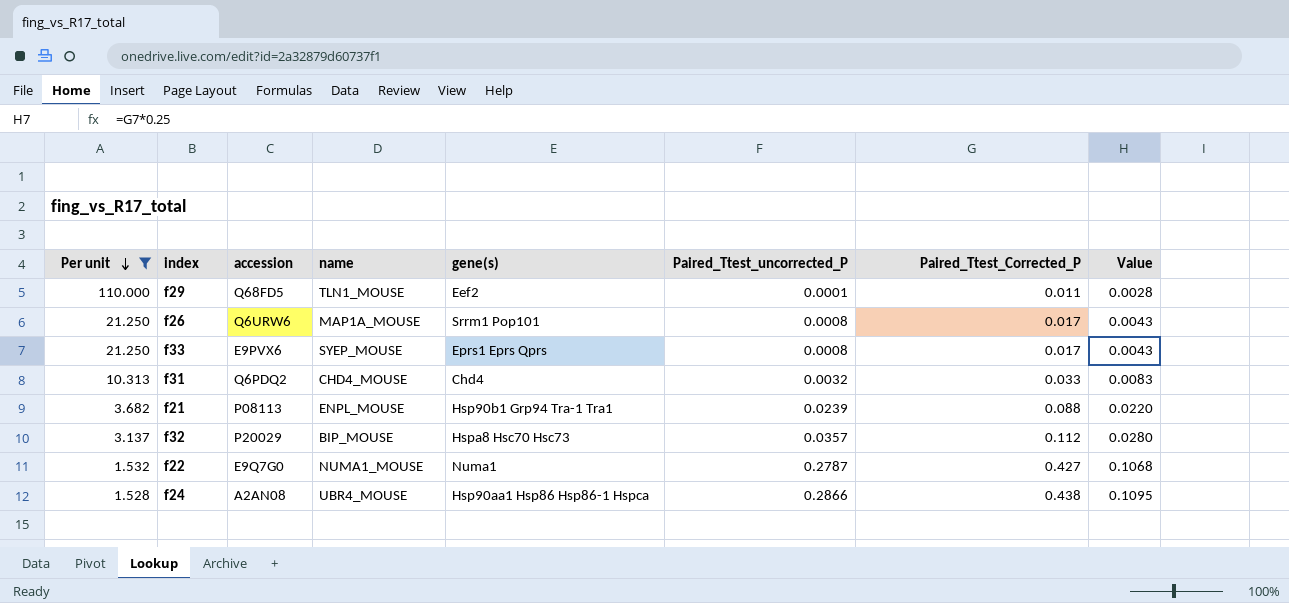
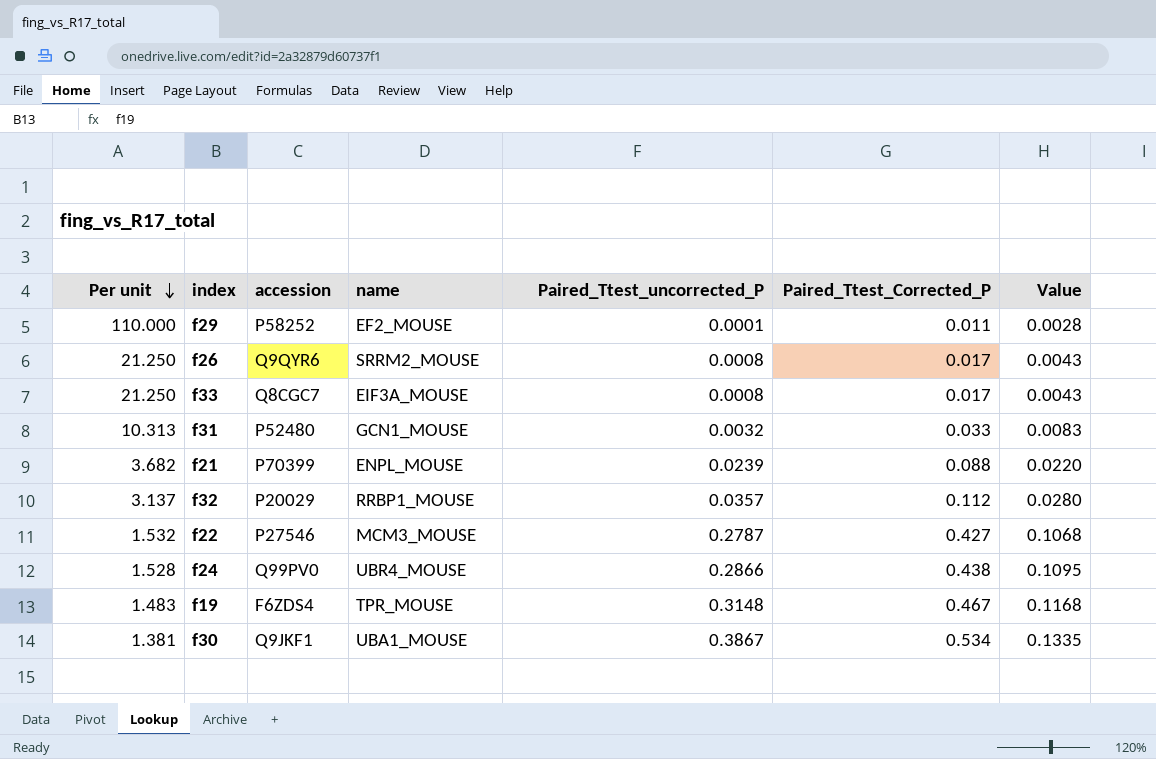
filter: Per unit >= 1.528 -> none
column gene(s) | position: 5 -> none
f29 | accession: Q68FD5 -> P58252
f29 | name: TLN1_MOUSE -> EF2_MOUSE
f26 | accession: Q6URW6 -> Q9QYR6
f26 | name: MAP1A_MOUSE -> SRRM2_MOUSE
f33 | accession: E9PVX6 -> Q8CGC7
f33 | name: SYEP_MOUSE -> EIF3A_MOUSE
f31 | accession: Q6PDQ2 -> P52480
f31 | name: CHD4_MOUSE -> GCN1_MOUSE
f21 | accession: P08113 -> P70399
f32 | name: BIP_MOUSE -> RRBP1_MOUSE
f22 | accession: E9Q7G0 -> P27546
f22 | name: NUMA1_MOUSE -> MCM3_MOUSE
f24 | accession: A2AN08 -> Q99PV0

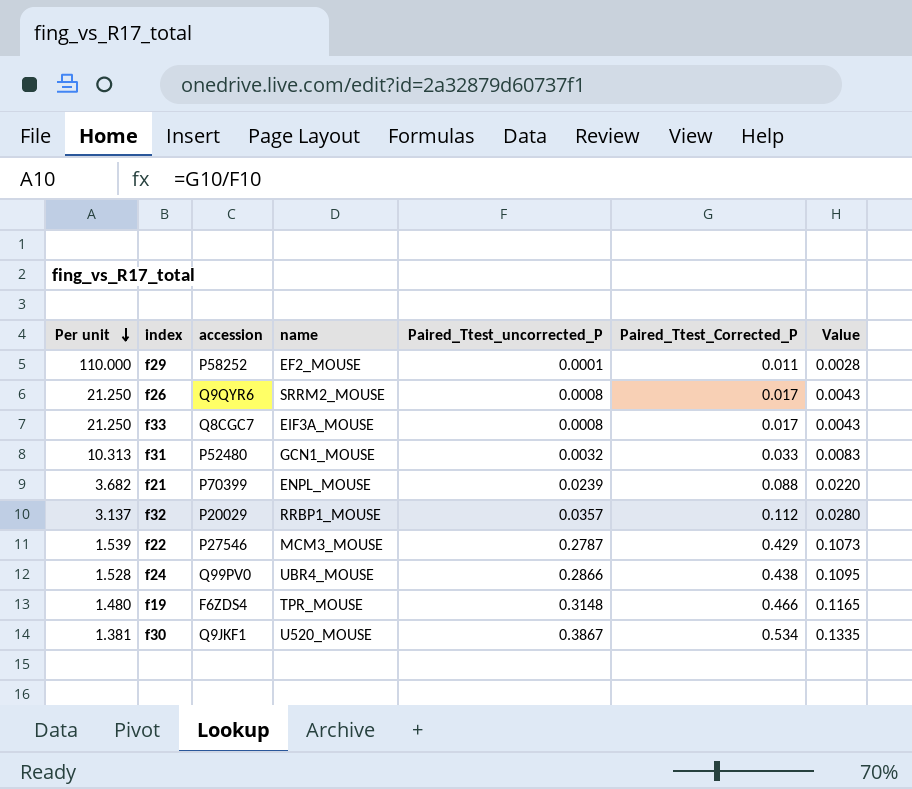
f22 | Per unit: 1.532 -> 1.539
f22 | Paired_Ttest_Corrected_P: 0.427 -> 0.429
f22 | Value: 0.1068 -> 0.1073
f19 | Per unit: 1.483 -> 1.480
f19 | Paired_Ttest_Corrected_P: 0.467 -> 0.466
f19 | Value: 0.1168 -> 0.1165
f30 | name: UBA1_MOUSE -> U520_MOUSE

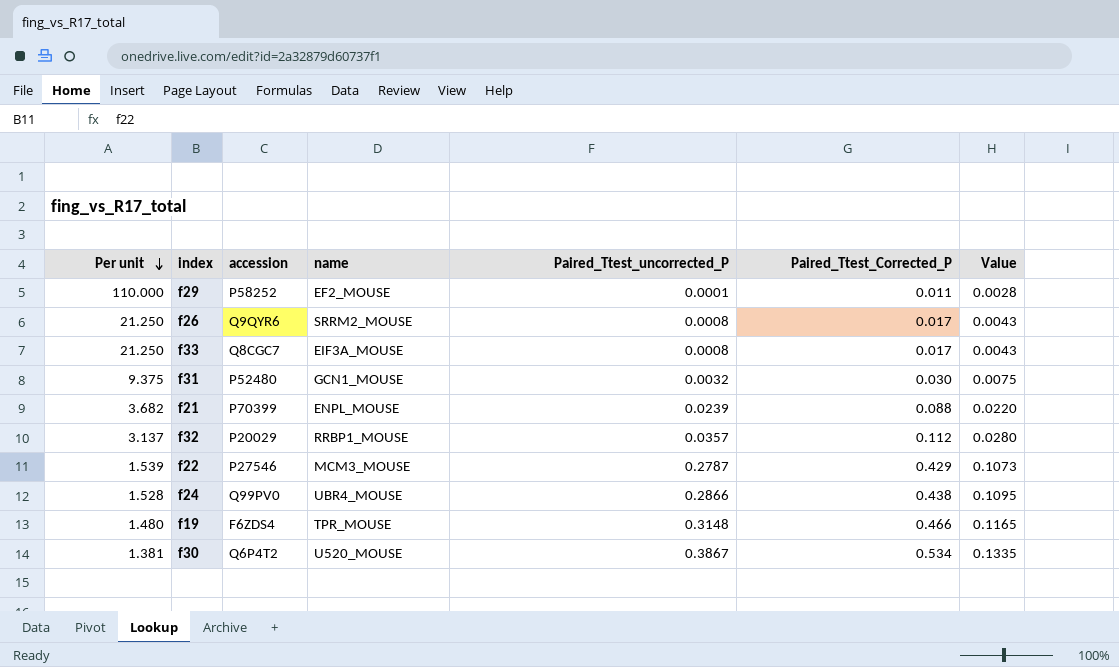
f31 | Per unit: 10.313 -> 9.375
f31 | Paired_Ttest_Corrected_P: 0.033 -> 0.030
f31 | Value: 0.0083 -> 0.0075
f30 | accession: Q9JKF1 -> Q6P4T2

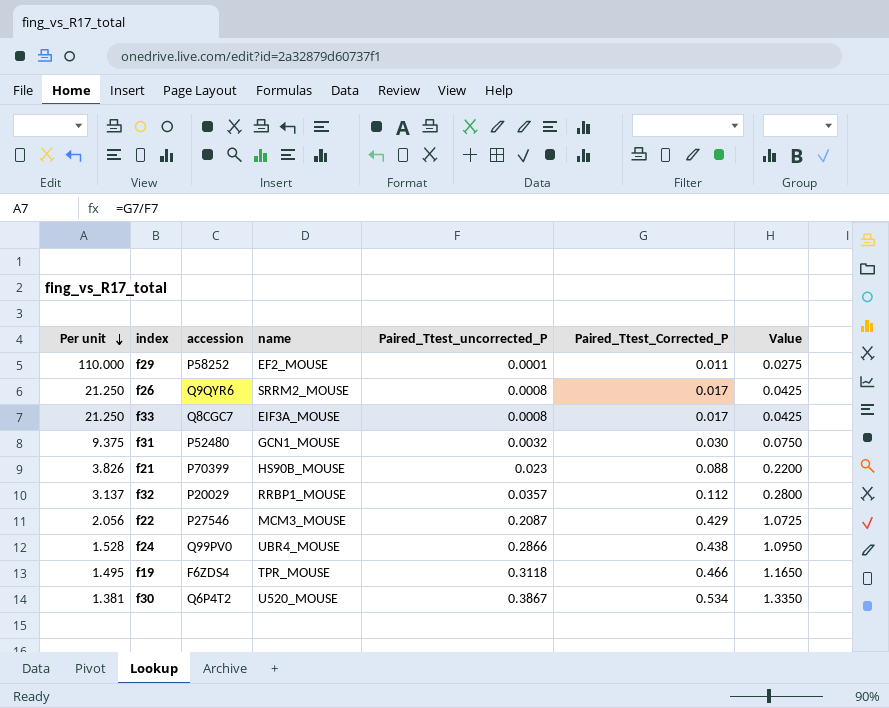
column Value | formula: [Paired_Ttest_Corrected_P] * 0.25 -> [Paired_Ttest_Corrected_P] * 2.5
f21 | Per unit: 3.682 -> 3.826
f21 | name: ENPL_MOUSE -> HS90B_MOUSE
f21 | Paired_Ttest_uncorrected_P: 0.0239 -> 0.023
f22 | Per unit: 1.539 -> 2.056
f22 | Paired_Ttest_uncorrected_P: 0.2787 -> 0.2087
f19 | Per unit: 1.480 -> 1.495
f19 | Paired_Ttest_uncorrected_P: 0.3148 -> 0.3118

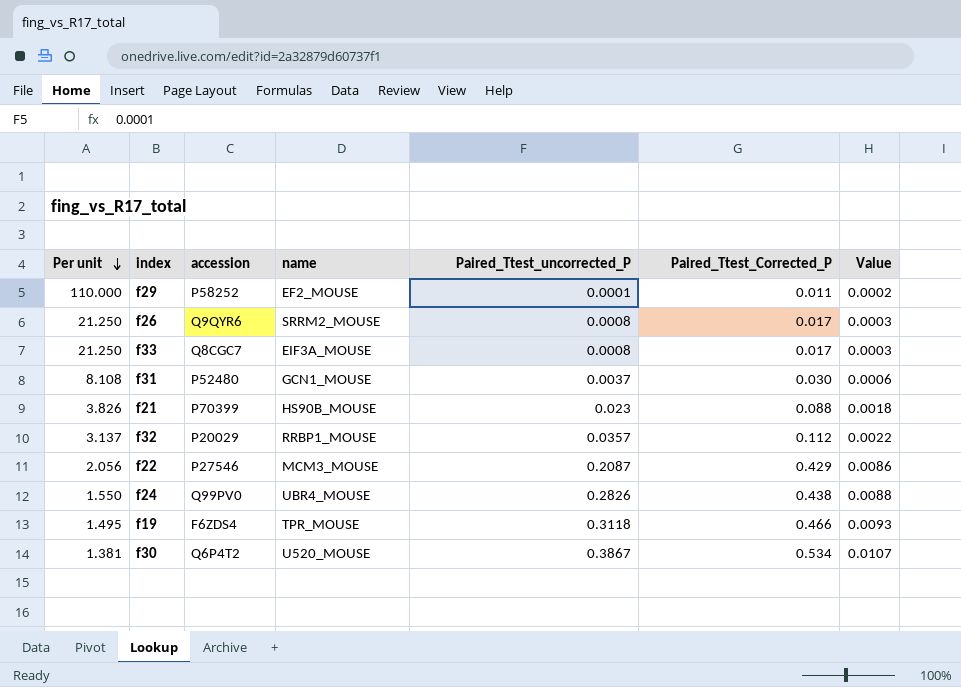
column Value | formula: [Paired_Ttest_Corrected_P] * 2.5 -> [Paired_Ttest_Corrected_P] * 0.02
f31 | Per unit: 9.375 -> 8.108
f31 | Paired_Ttest_uncorrected_P: 0.0032 -> 0.0037
f24 | Per unit: 1.528 -> 1.550
f24 | Paired_Ttest_uncorrected_P: 0.2866 -> 0.2826

